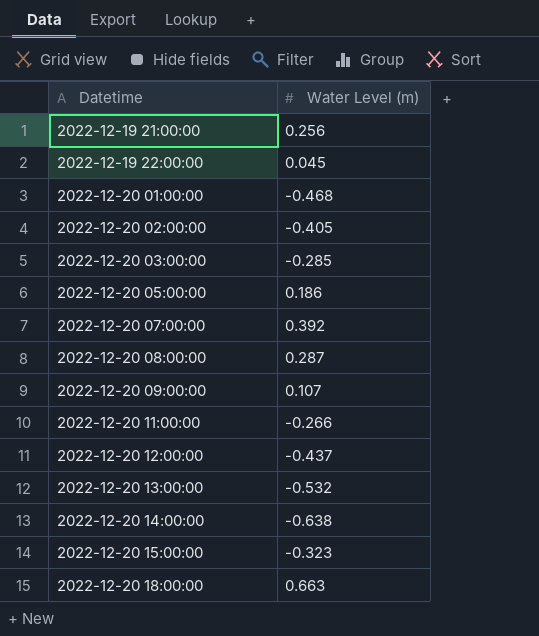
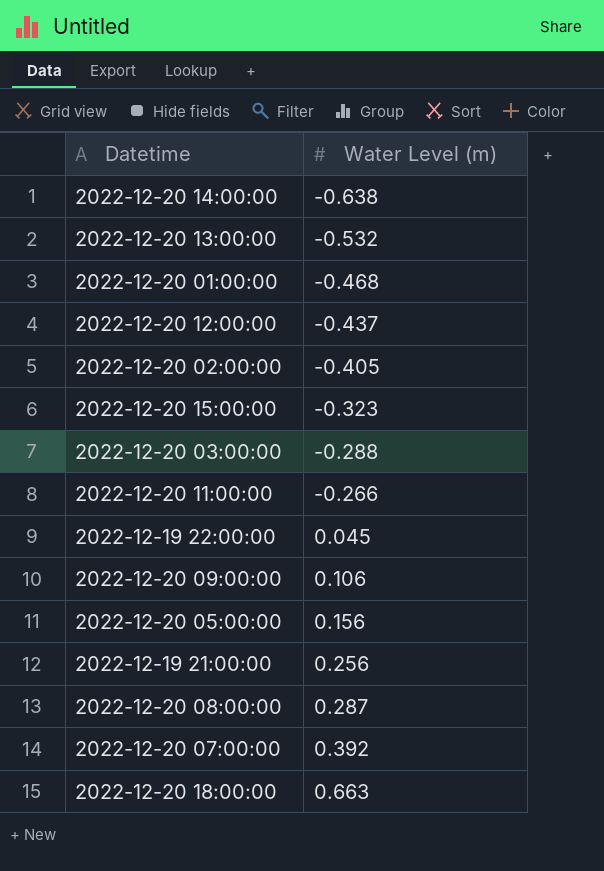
row order: Datetime ascending -> Water Level (m) ascending
2022-12-20 03:00:00 | Water Level (m): -0.285 -> -0.288
2022-12-20 09:00:00 | Water Level (m): 0.107 -> 0.106
2022-12-20 05:00:00 | Water Level (m): 0.186 -> 0.156

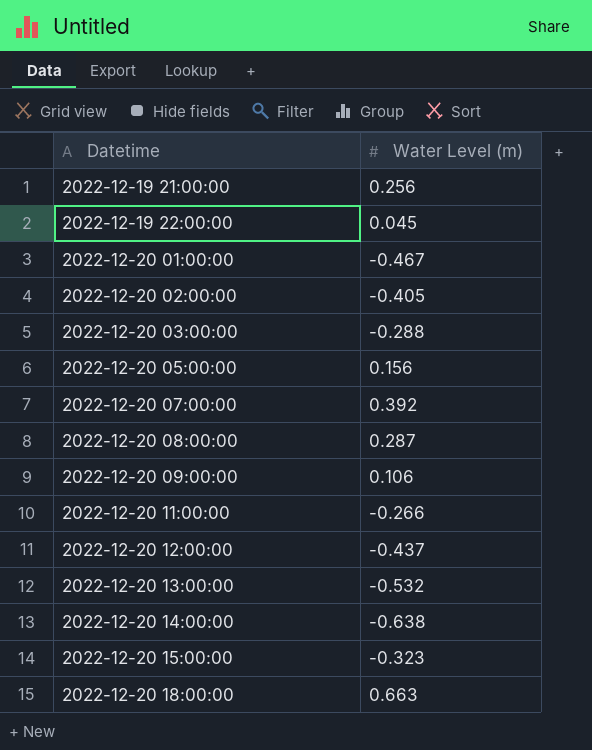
row order: Water Level (m) ascending -> Datetime ascending
2022-12-20 01:00:00 | Water Level (m): -0.468 -> -0.467

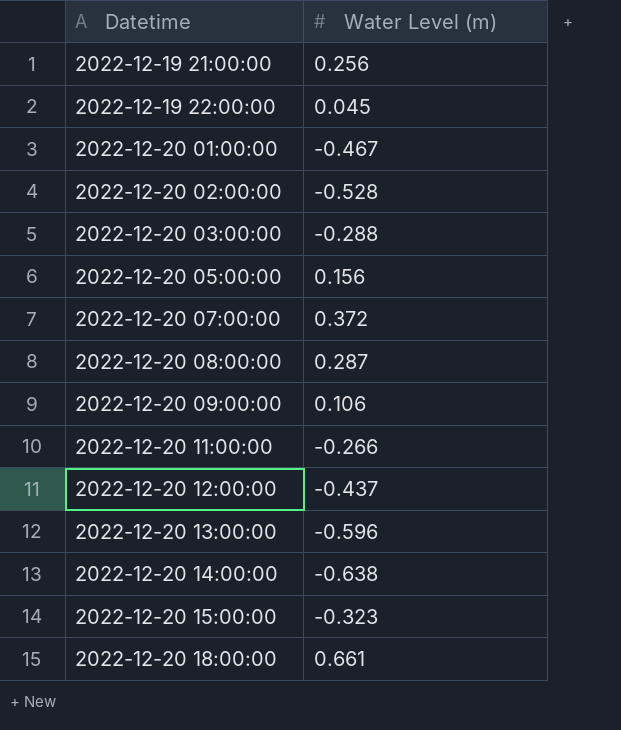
2022-12-20 02:00:00 | Water Level (m): -0.405 -> -0.528
2022-12-20 07:00:00 | Water Level (m): 0.392 -> 0.372
2022-12-20 13:00:00 | Water Level (m): -0.532 -> -0.596
2022-12-20 18:00:00 | Water Level (m): 0.663 -> 0.661

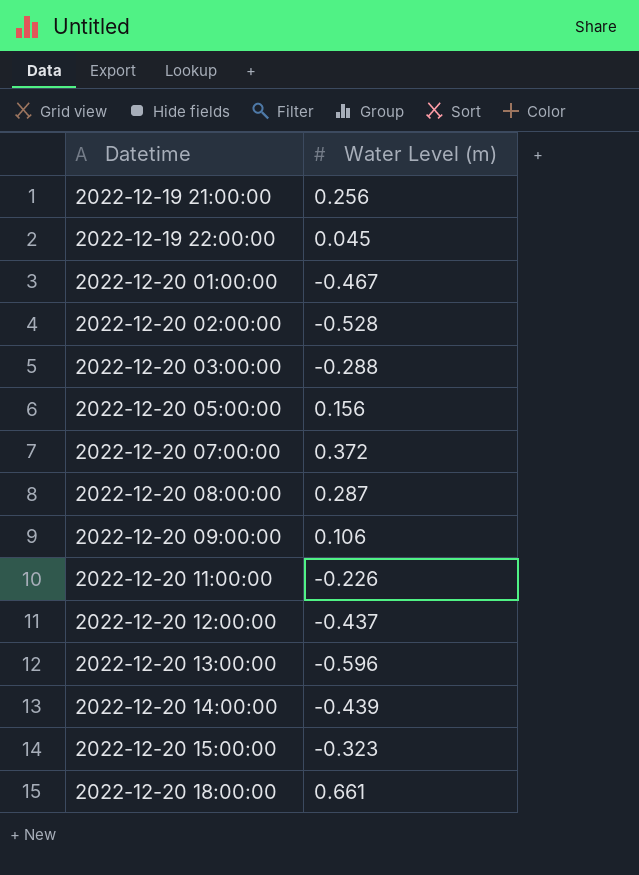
2022-12-20 11:00:00 | Water Level (m): -0.266 -> -0.226
2022-12-20 14:00:00 | Water Level (m): -0.638 -> -0.439

